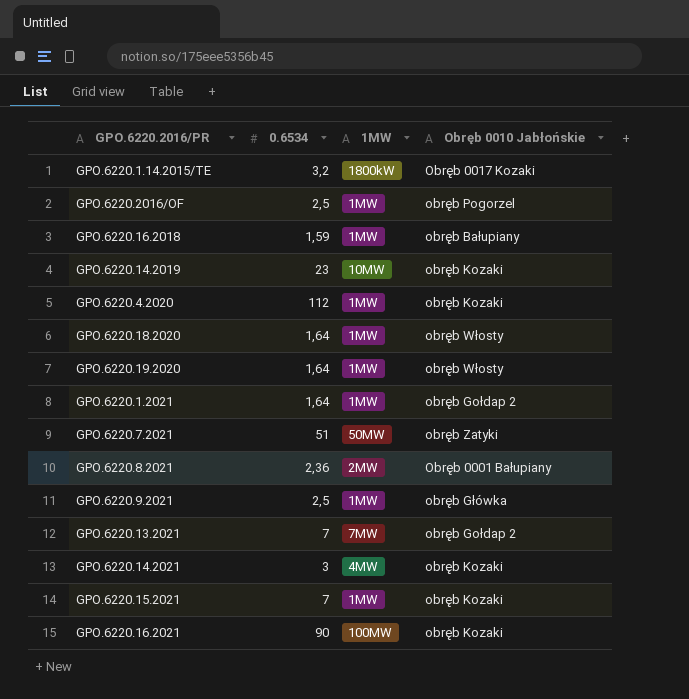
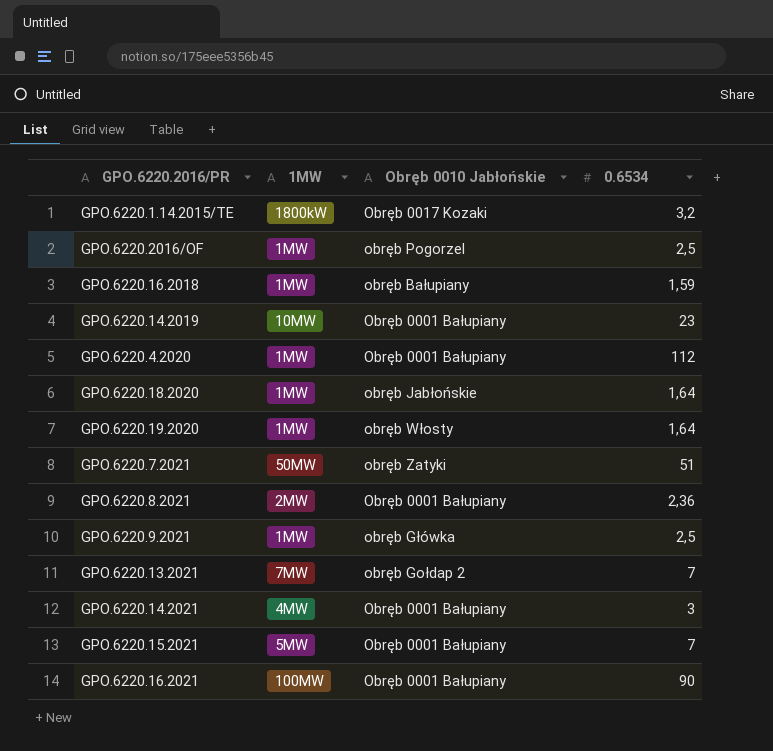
column 0.6534 | position: 2 -> 4
row GPO.6220.1.2021: 1,64 | 1MW | obręb Gołdap 2 -> none
GPO.6220.14.2019 | Obręb 0010 Jabłońskie: obręb Kozaki -> Obręb 0001 Bałupiany
GPO.6220.4.2020 | Obręb 0010 Jabłońskie: obręb Kozaki -> Obręb 0001 Bałupiany
GPO.6220.18.2020 | Obręb 0010 Jabłońskie: obręb Włosty -> obręb Jabłońskie
GPO.6220.14.2021 | Obręb 0010 Jabłońskie: obręb Kozaki -> Obręb 0001 Bałupiany
GPO.6220.15.2021 | 1MW: 1MW -> 5MW
GPO.6220.15.2021 | Obręb 0010 Jabłońskie: obręb Kozaki -> Obręb 0001 Bałupiany
GPO.6220.16.2021 | Obręb 0010 Jabłońskie: obręb Kozaki -> Obręb 0001 Bałupiany

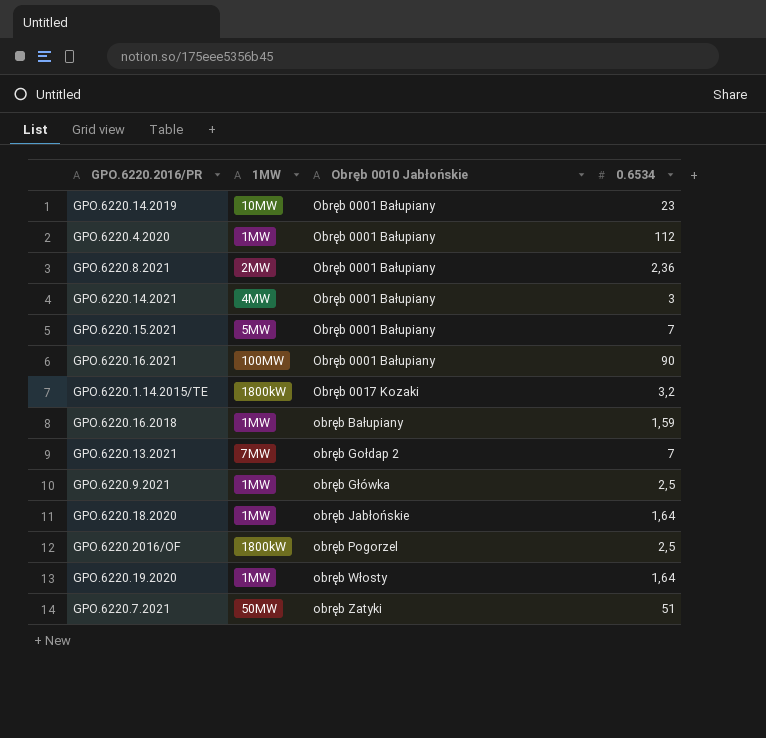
row order: none -> Obręb 0010 Jabłońskie ascending
GPO.6220.2016/OF | 1MW: 1MW -> 1800kW

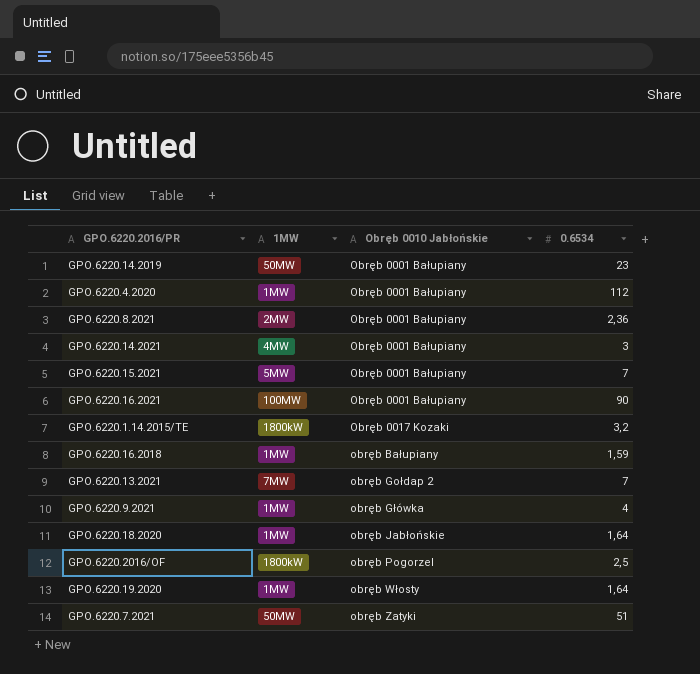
GPO.6220.14.2019 | 1MW: 10MW -> 50MW
GPO.6220.9.2021 | 0.6534: 2,5 -> 4

